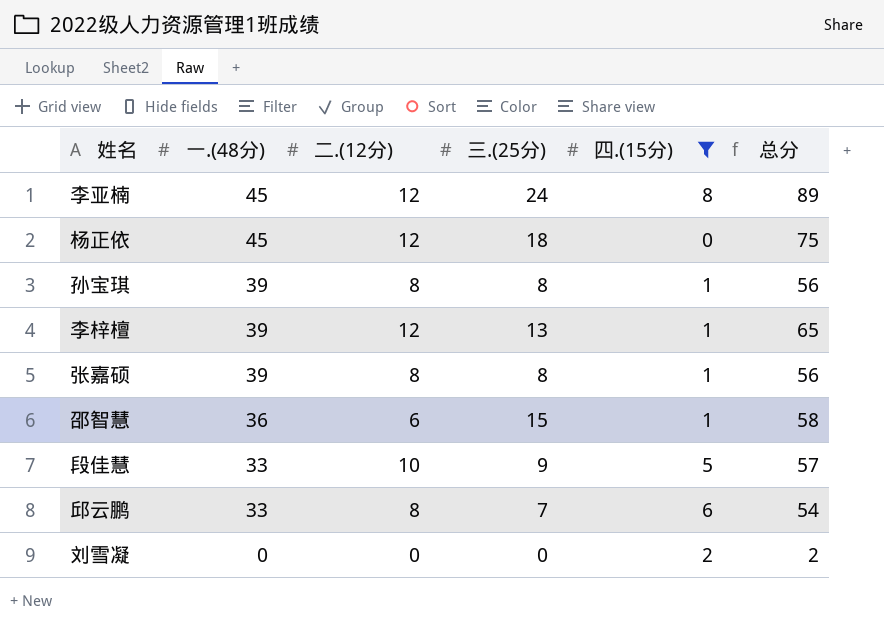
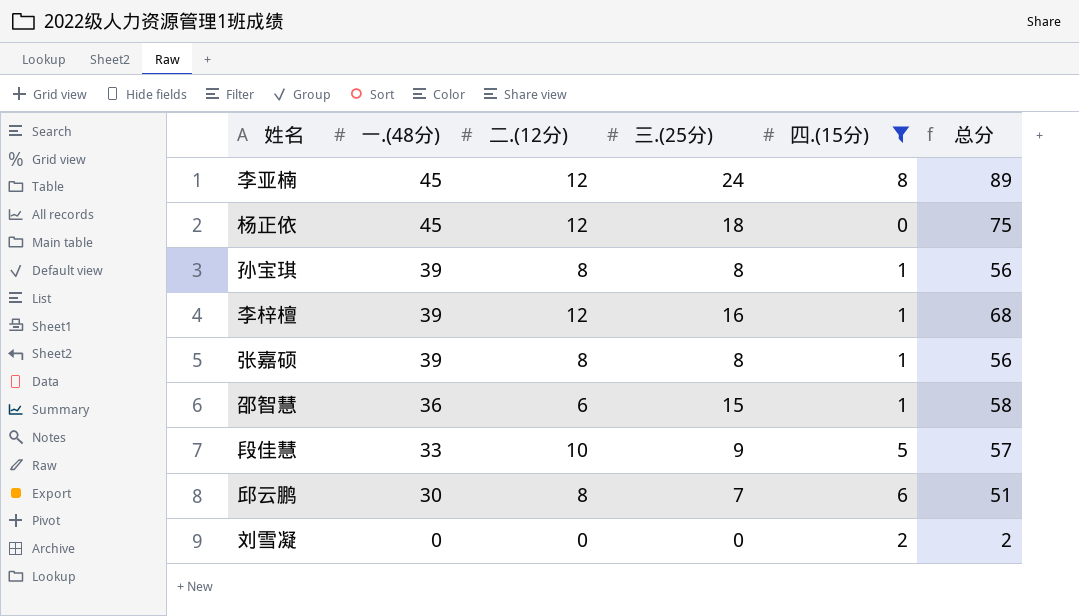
李梓檀 | 三.(25分): 13 -> 16
李梓檀 | 总分: 65 -> 68
邱云鹏 | 一.(48分): 33 -> 30
邱云鹏 | 总分: 54 -> 51

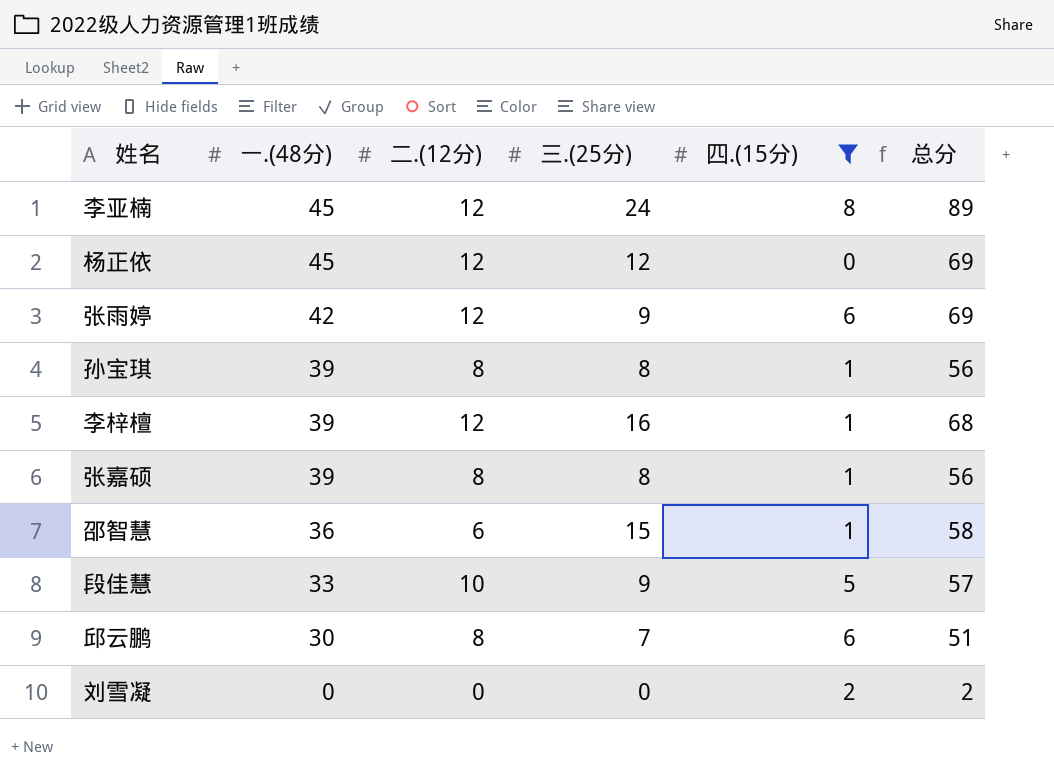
杨正依 | 三.(25分): 18 -> 12
杨正依 | 总分: 75 -> 69
row 张雨婷: none -> 42 | 12 | 9 | 6 | 69

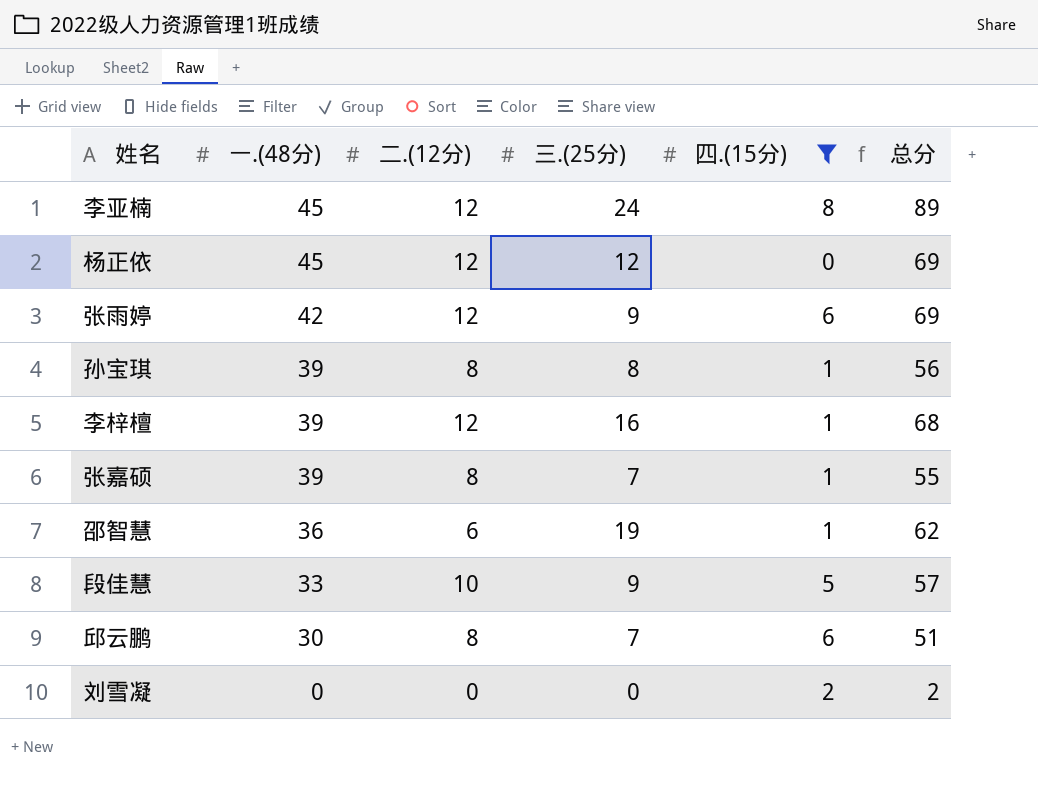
张嘉硕 | 三.(25分): 8 -> 7
张嘉硕 | 总分: 56 -> 55
邵智慧 | 三.(25分): 15 -> 19
邵智慧 | 总分: 58 -> 62

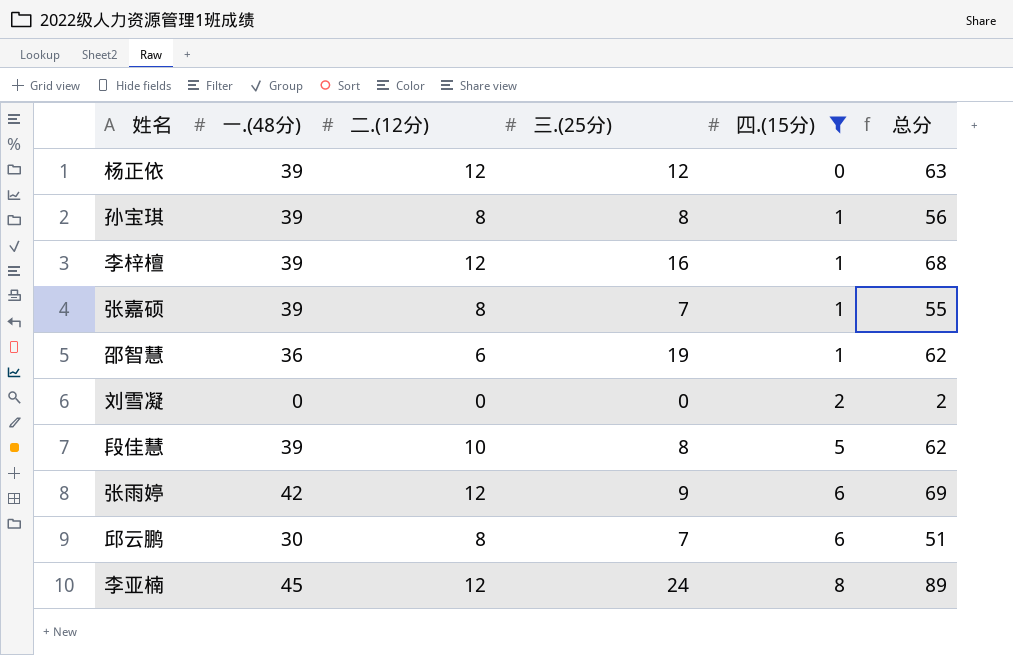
row order: 一.(48分) descending -> 四.(15分) ascending
杨正依 | 一.(48分): 45 -> 39
杨正依 | 总分: 69 -> 63
段佳慧 | 一.(48分): 33 -> 39
段佳慧 | 三.(25分): 9 -> 8
段佳慧 | 总分: 57 -> 62

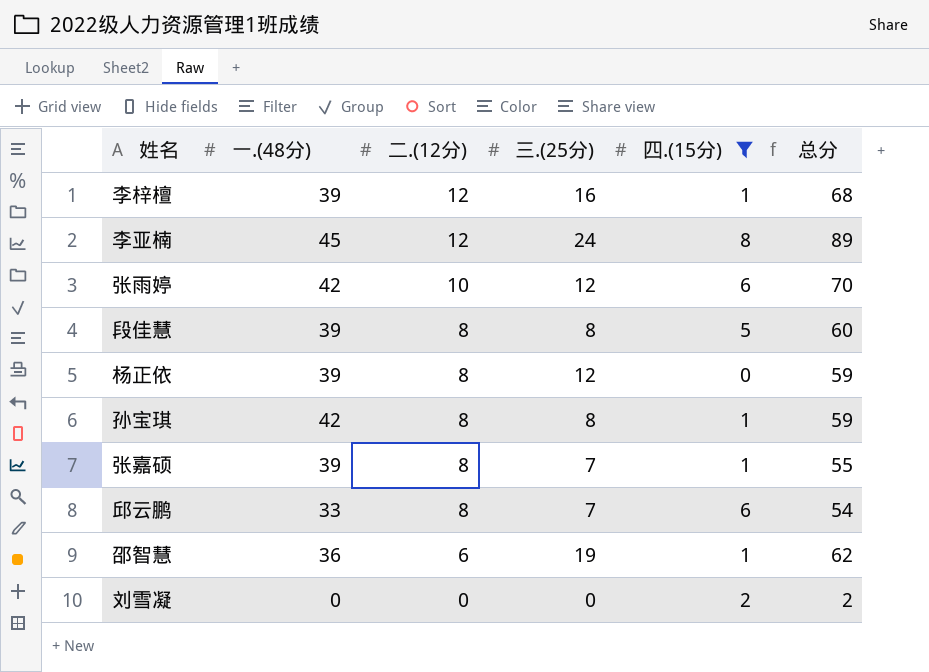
row order: 四.(15分) ascending -> 二.(12分) descending
张雨婷 | 二.(12分): 12 -> 10
张雨婷 | 三.(25分): 9 -> 12
张雨婷 | 总分: 69 -> 70
段佳慧 | 二.(12分): 10 -> 8
段佳慧 | 总分: 62 -> 60
杨正依 | 二.(12分): 12 -> 8
杨正依 | 总分: 63 -> 59
孙宝琪 | 一.(48分): 39 -> 42
孙宝琪 | 总分: 56 -> 59
邱云鹏 | 一.(48分): 30 -> 33
邱云鹏 | 总分: 51 -> 54

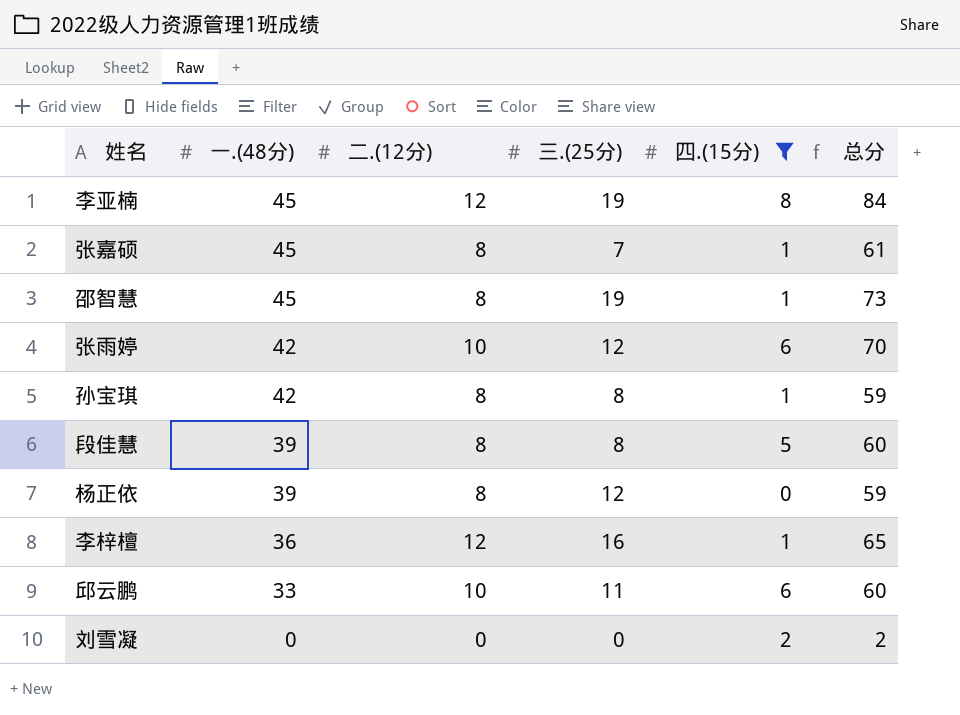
row order: 二.(12分) descending -> 一.(48分) descending
李亚楠 | 三.(25分): 24 -> 19
李亚楠 | 总分: 89 -> 84
张嘉硕 | 一.(48分): 39 -> 45
张嘉硕 | 总分: 55 -> 61
邵智慧 | 一.(48分): 36 -> 45
邵智慧 | 二.(12分): 6 -> 8
邵智慧 | 总分: 62 -> 73
李梓檀 | 一.(48分): 39 -> 36
李梓檀 | 总分: 68 -> 65
邱云鹏 | 二.(12分): 8 -> 10
邱云鹏 | 三.(25分): 7 -> 11
邱云鹏 | 总分: 54 -> 60

